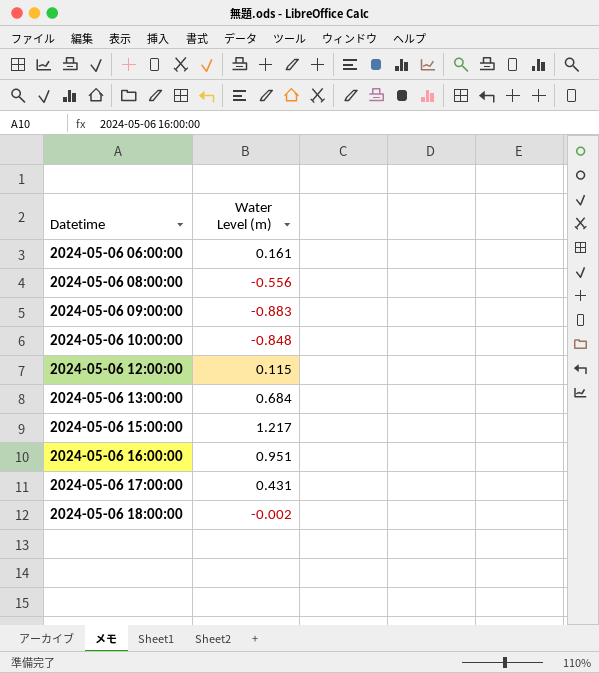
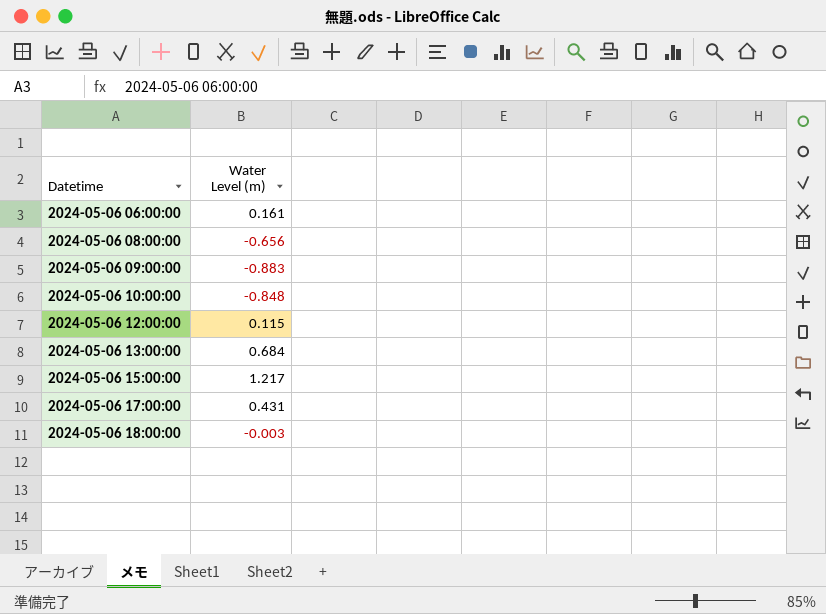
row 2024-05-06 16:00:00: 0.951 -> none
2024-05-06 08:00:00 | Water Level (m): -0.556 -> -0.656
2024-05-06 18:00:00 | Water Level (m): -0.002 -> -0.003

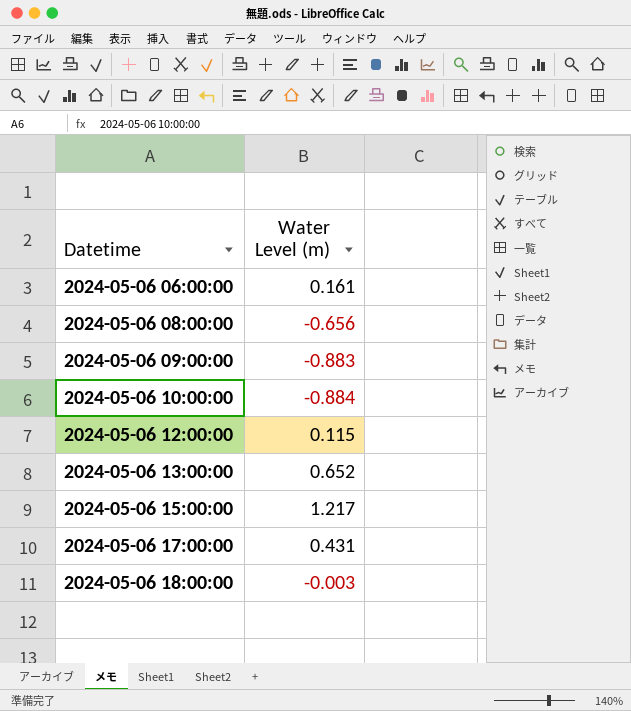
2024-05-06 10:00:00 | Water Level (m): -0.848 -> -0.884
2024-05-06 13:00:00 | Water Level (m): 0.684 -> 0.652

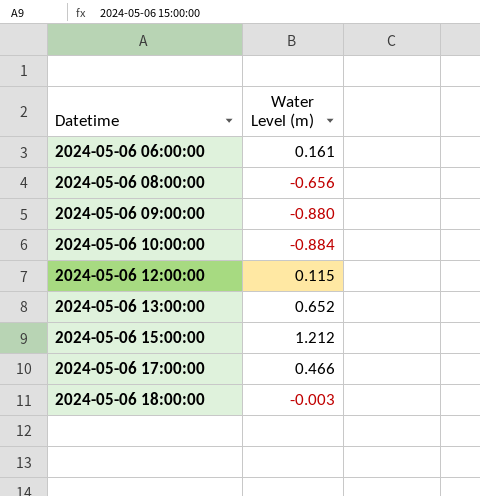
2024-05-06 09:00:00 | Water Level (m): -0.883 -> -0.880
2024-05-06 15:00:00 | Water Level (m): 1.217 -> 1.212
2024-05-06 17:00:00 | Water Level (m): 0.431 -> 0.466

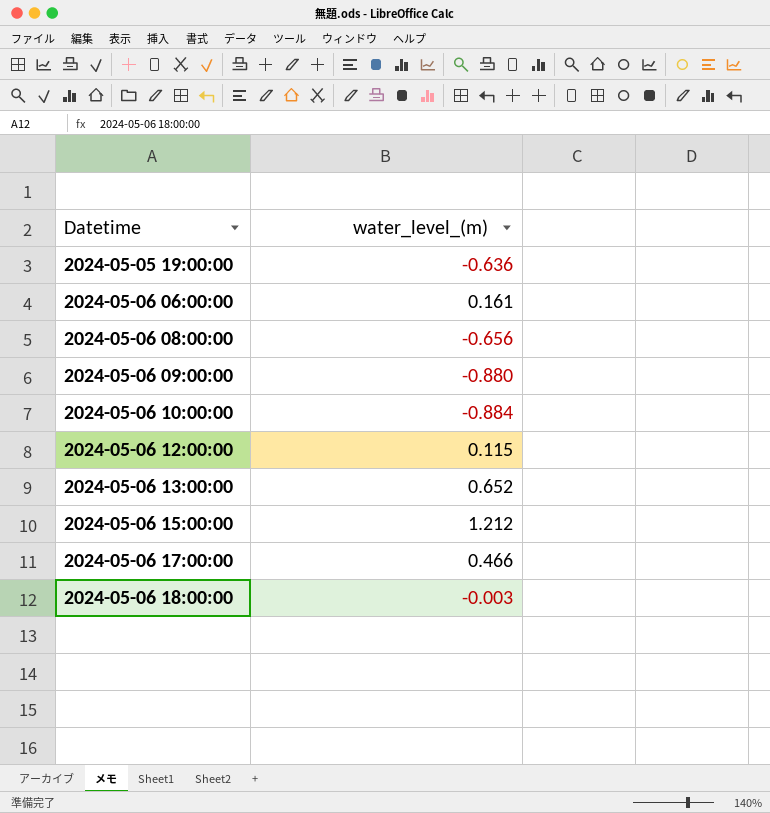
column name: Water Level (m) -> water_level_(m)
row 2024-05-05 19:00:00: none -> -0.636

